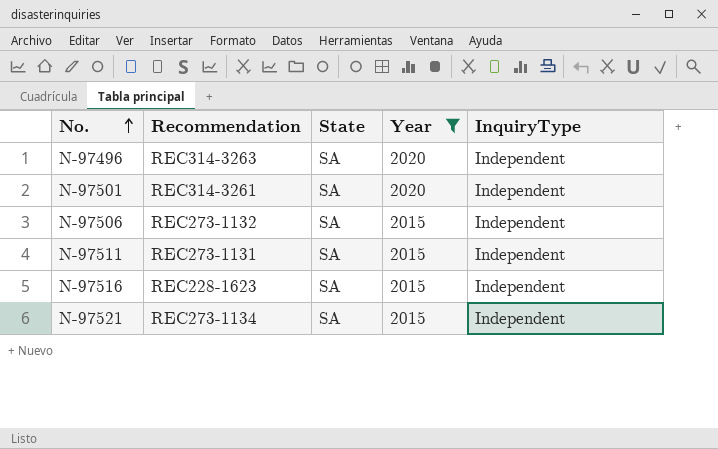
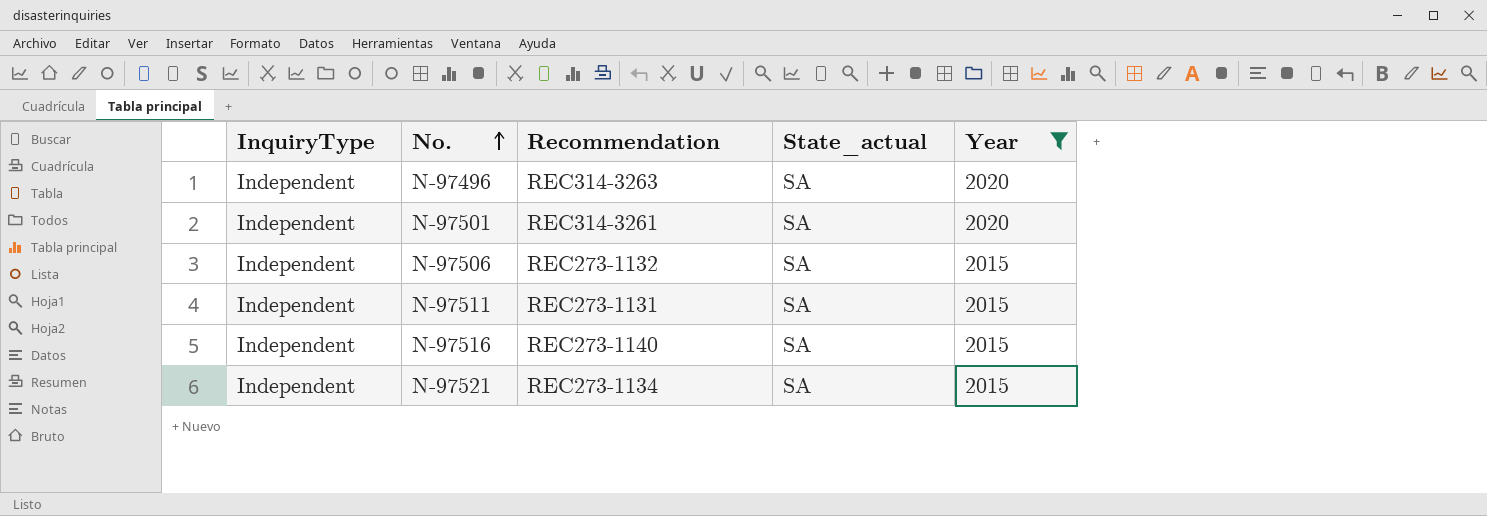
column InquiryType | position: 5 -> 1
column name: State -> State_actual
N-97516 | Recommendation: REC228-1623 -> REC273-1140

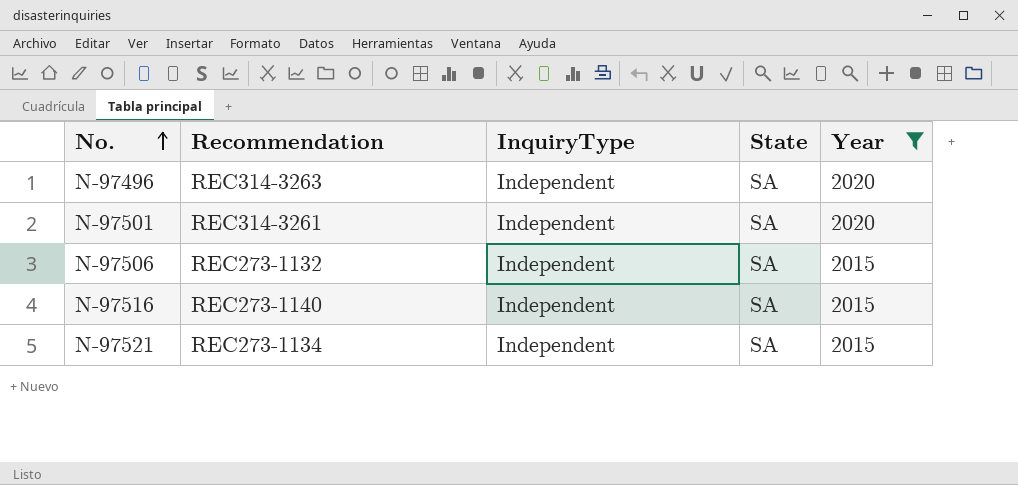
column InquiryType | position: 1 -> 3
column name: State_actual -> State
row N-97511: Independent | REC273-1131 | SA | 2015 -> none

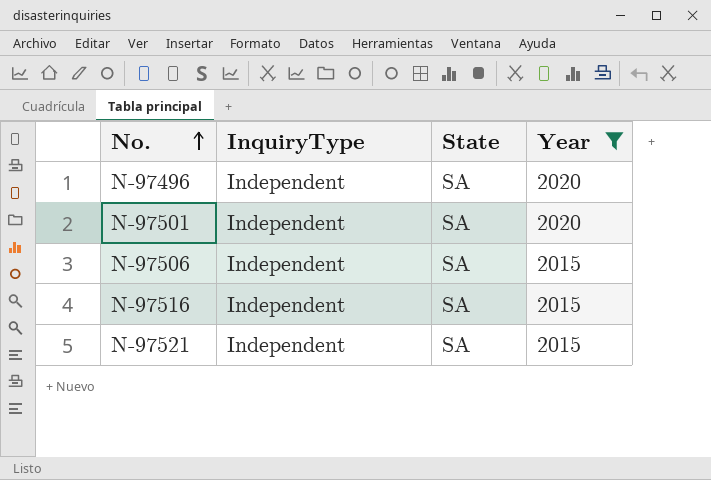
column Recommendation | position: 2 -> none

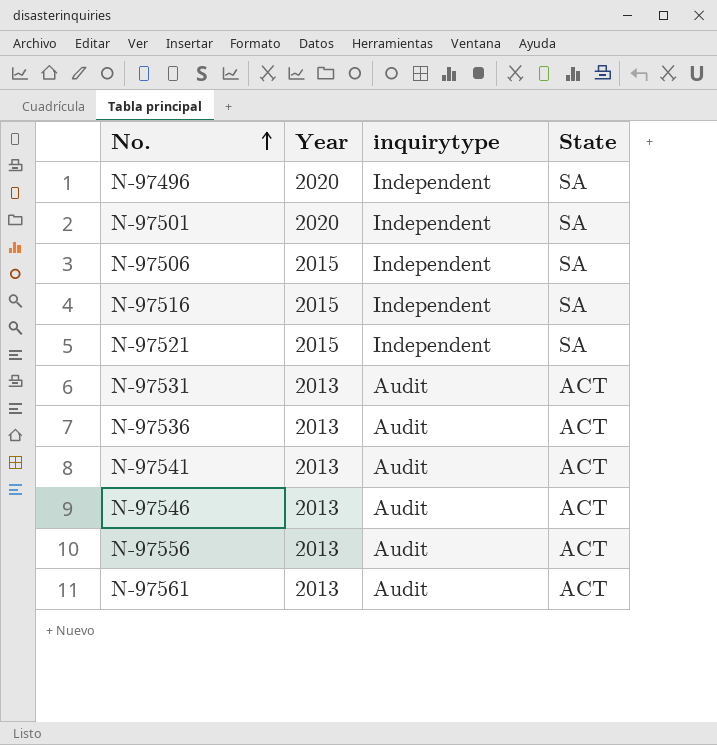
filter: Year != 2013 -> none
column Year | position: 4 -> 2
column name: InquiryType -> inquirytype

